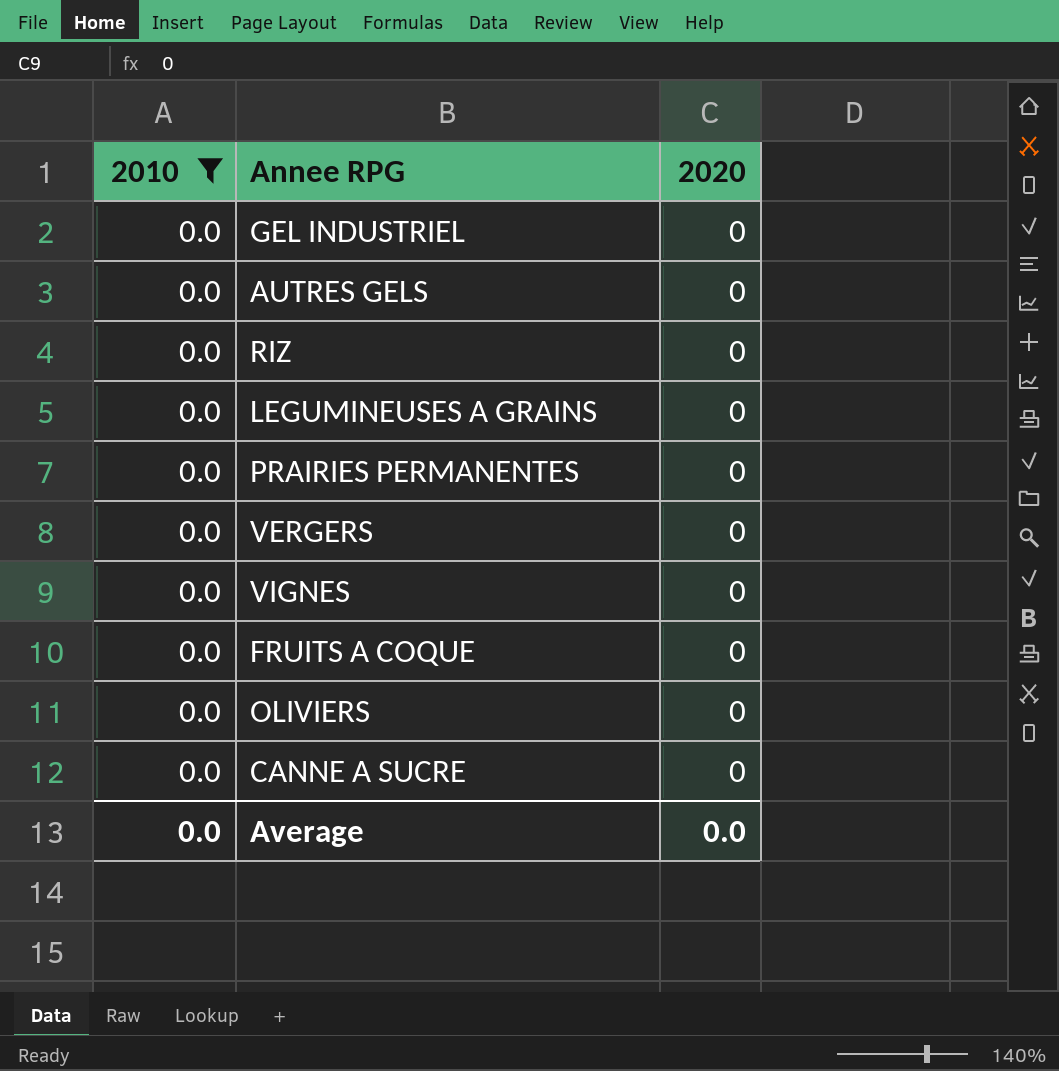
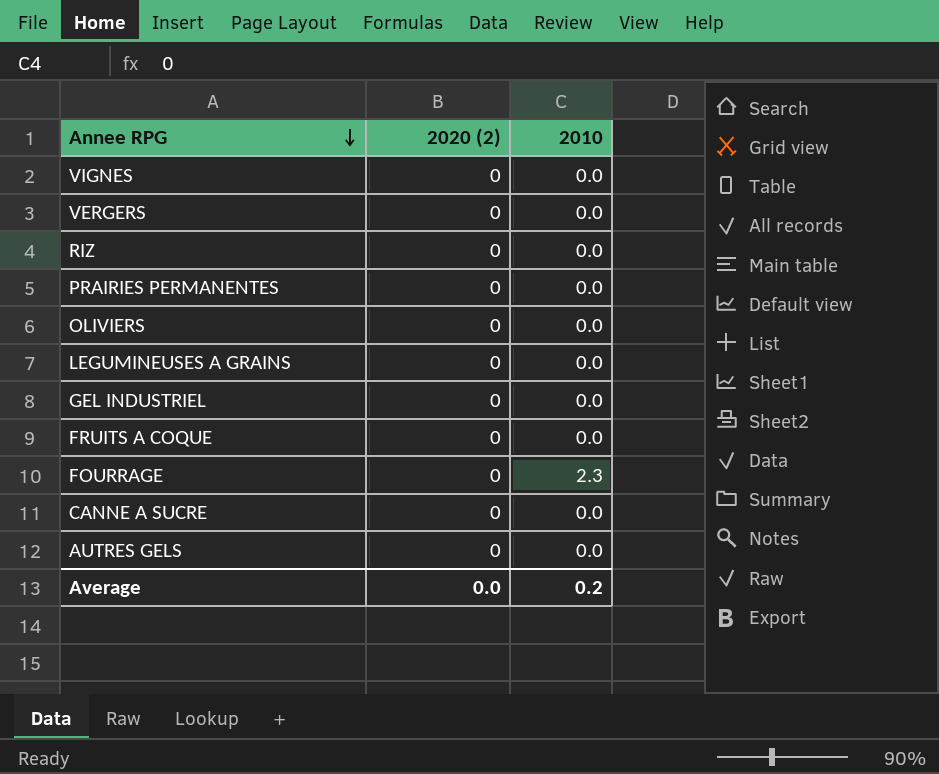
filter: 2010 = 0.0 -> none
row order: none -> Annee RPG descending
column name: 2020 -> 2020 (2)
column 2010 | position: 1 -> 3
Average | 2010: 0.0 -> 0.2

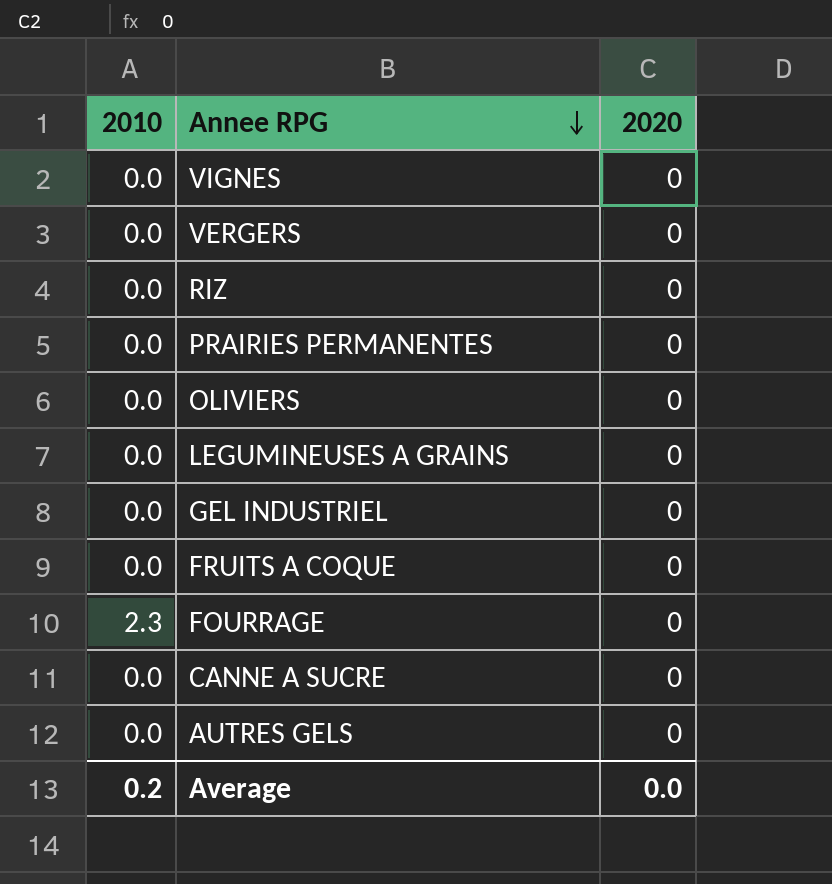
column 2010 | position: 3 -> 1
column name: 2020 (2) -> 2020

